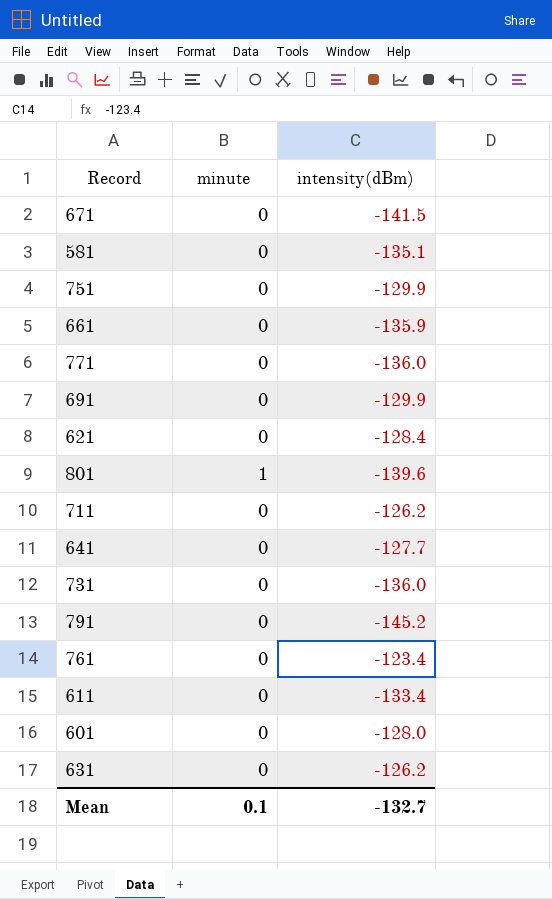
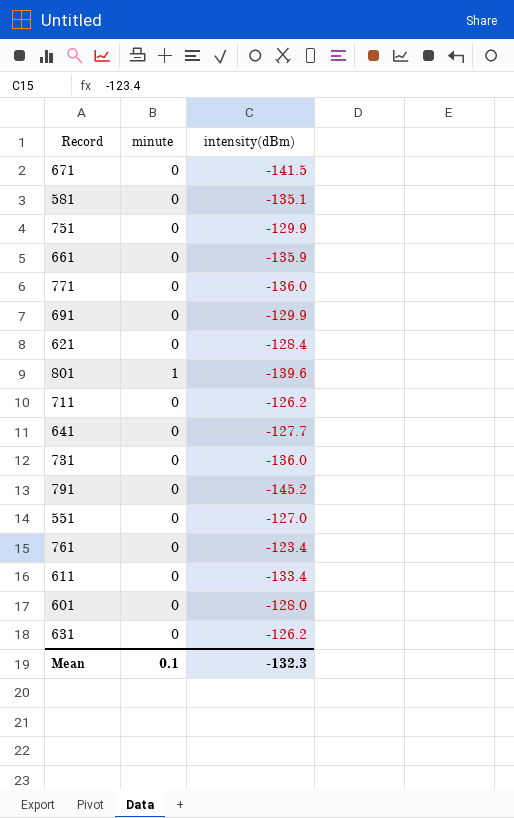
row 551: none -> 0 | -127.0
Mean | intensity(dBm): -132.7 -> -132.3

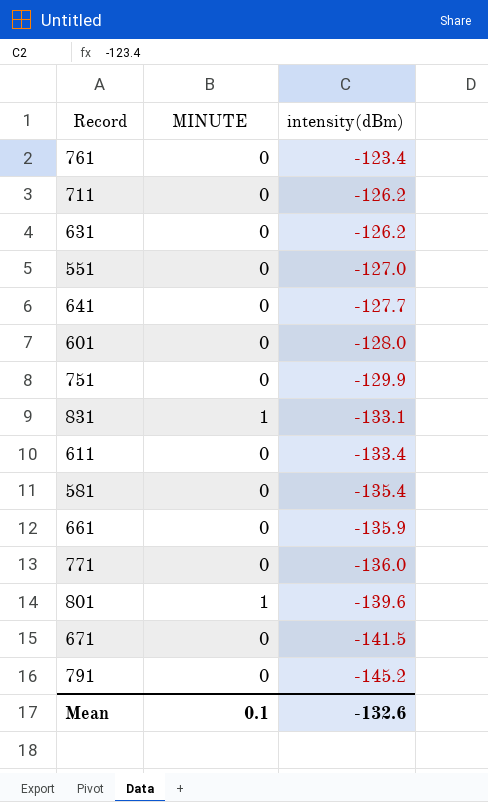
row order: none -> intensity(dBm) descending
column name: minute -> MINUTE
row 691: 0 | -129.9 -> none
row 621: 0 | -128.4 -> none
row 731: 0 | -136.0 -> none
row 831: none -> 1 | -133.1
581 | intensity(dBm): -135.1 -> -135.4
Mean | intensity(dBm): -132.3 -> -132.6

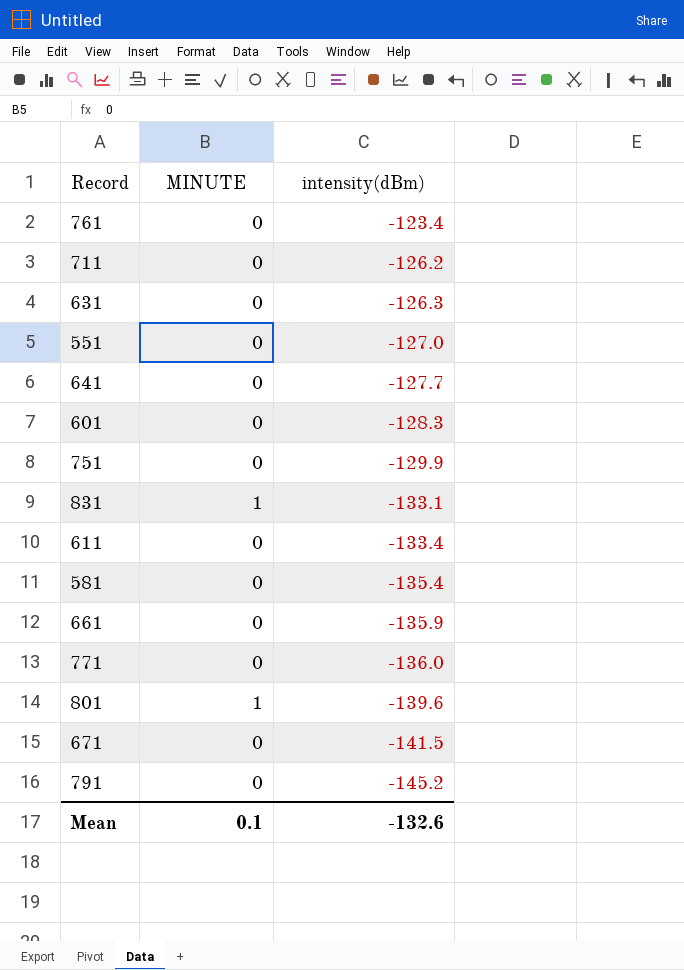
631 | intensity(dBm): -126.2 -> -126.3
601 | intensity(dBm): -128.0 -> -128.3

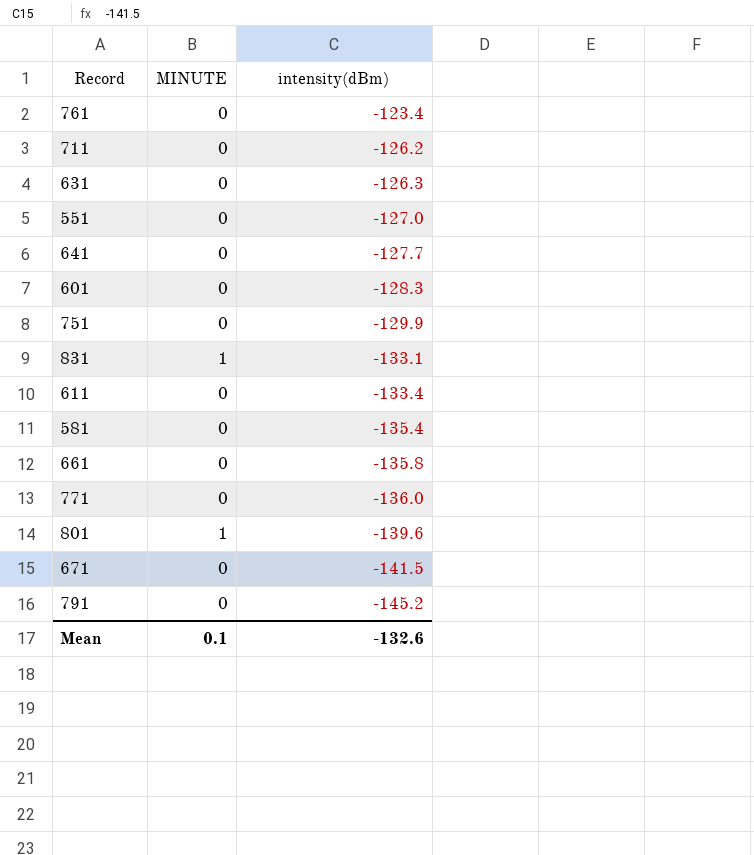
661 | intensity(dBm): -135.9 -> -135.8

